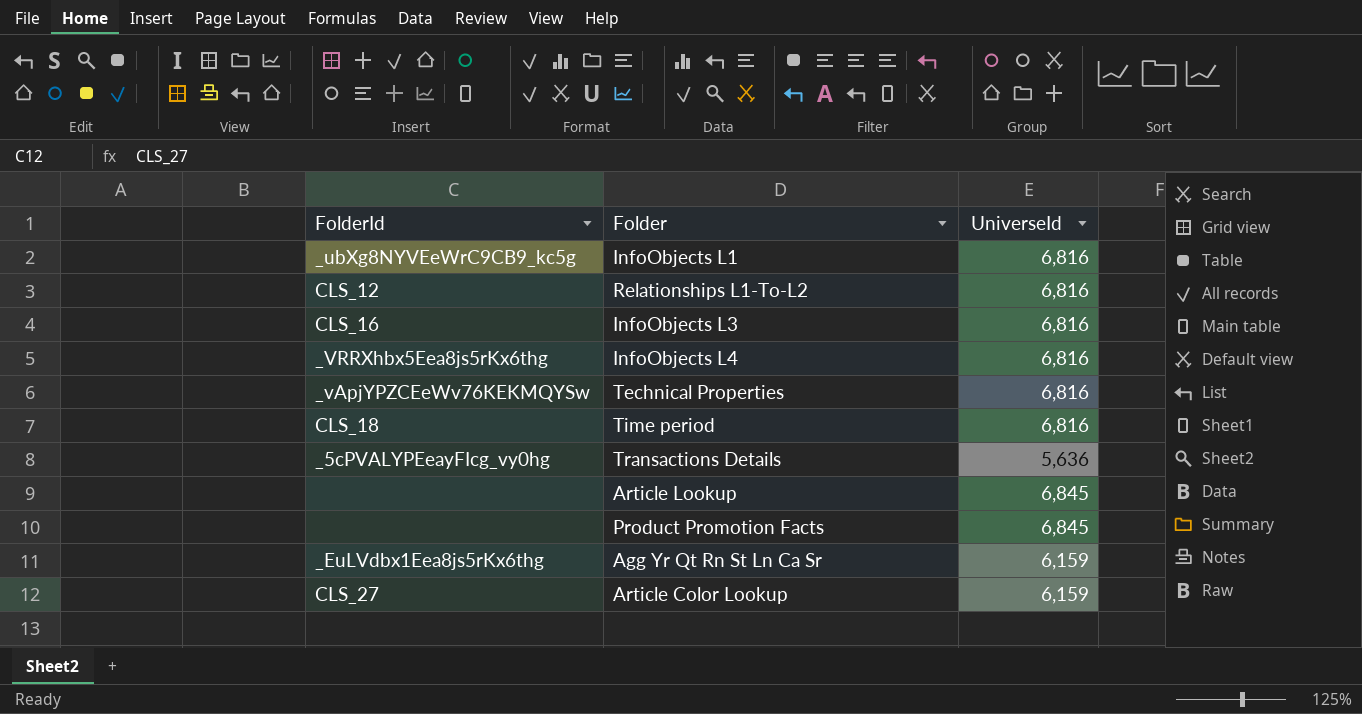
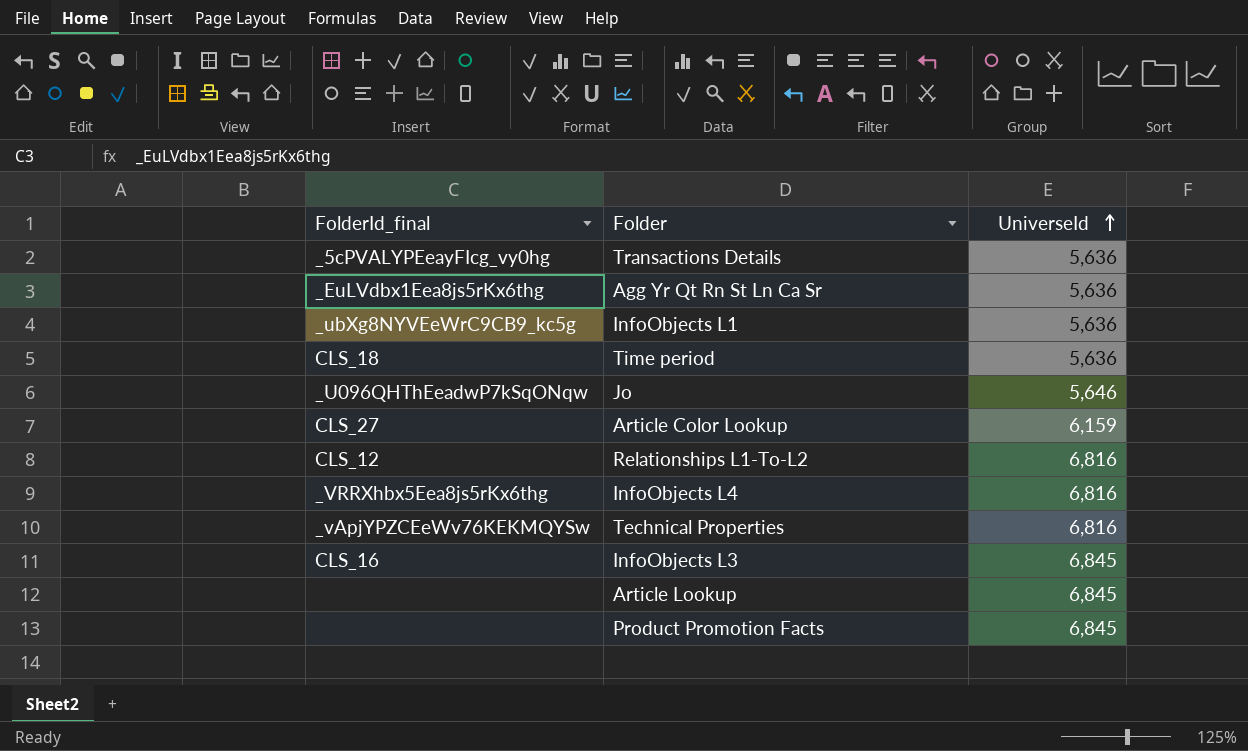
row order: none -> UniverseId ascending
column name: FolderId -> FolderId_final
Agg Yr Qt Rn St Ln Ca Sr | UniverseId: 6,159 -> 5,636
InfoObjects L1 | UniverseId: 6,816 -> 5,636
Time period | UniverseId: 6,816 -> 5,636
row Jo: none -> _U096QHThEeadwP7kSqONqw | 5,646
InfoObjects L3 | UniverseId: 6,816 -> 6,845

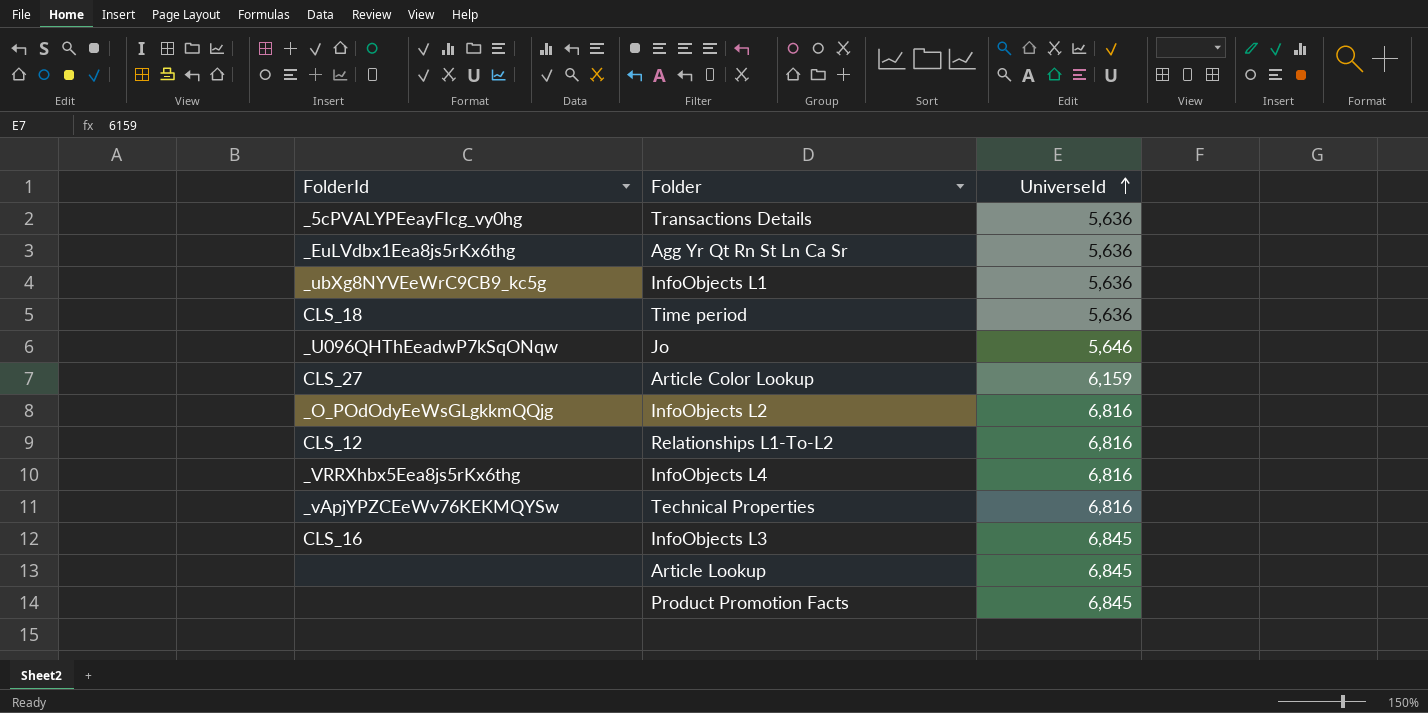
column name: FolderId_final -> FolderId
row InfoObjects L2: none -> _O_POdOdyEeWsGLgkkmQQjg | 6,816

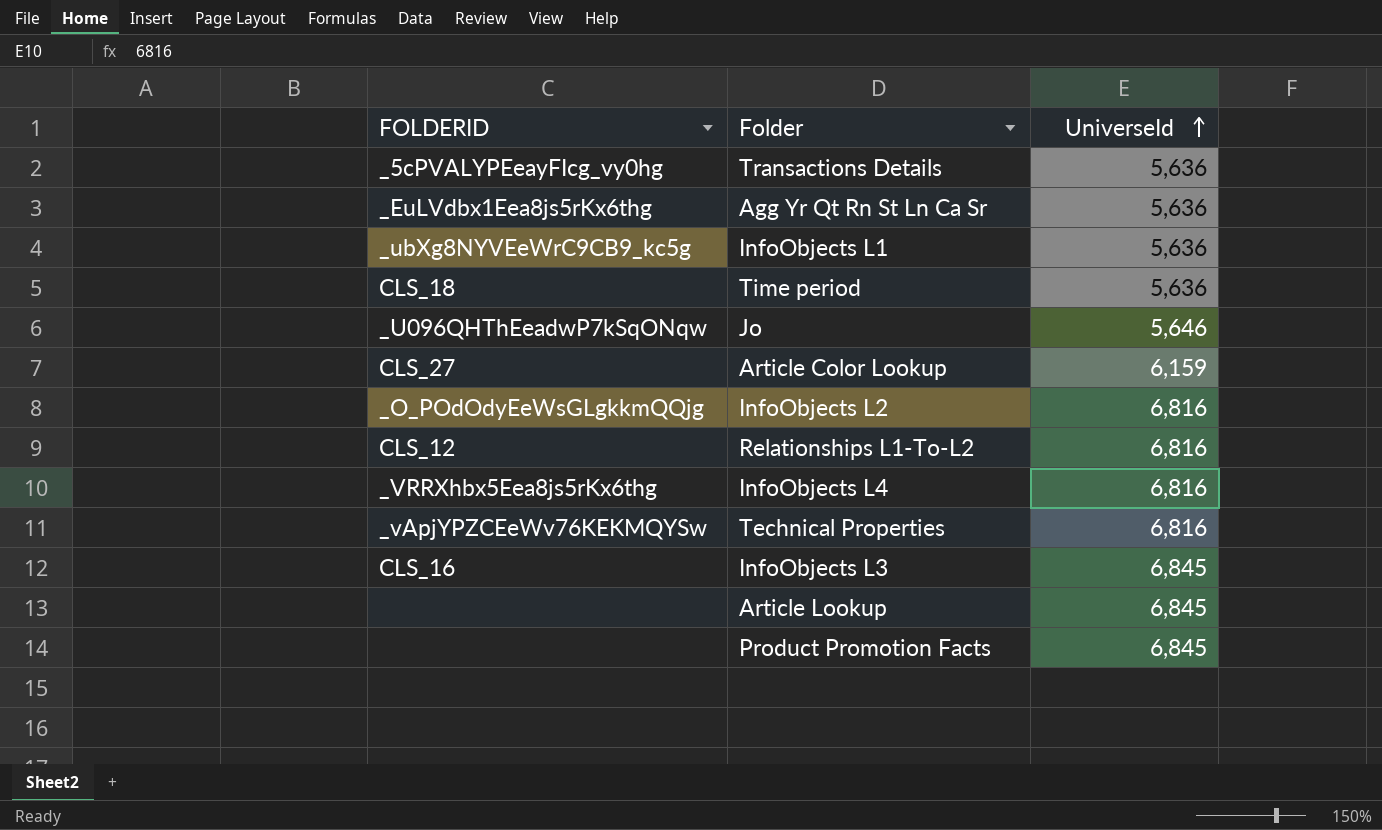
column name: FolderId -> FOLDERID

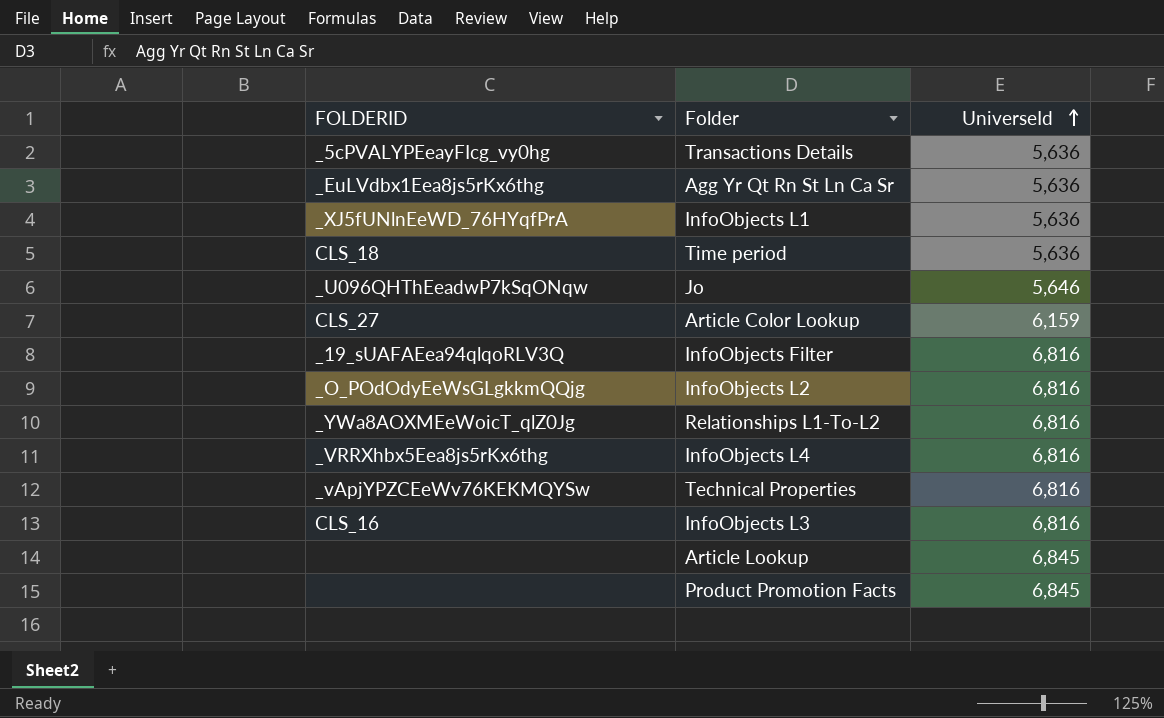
InfoObjects L1 | FOLDERID: _ubXg8NYVEeWrC9CB9_kc5g -> _XJ5fUNlnEeWD_76HYqfPrA
row InfoObjects Filter: none -> _19_sUAFAEea94qlqoRLV3Q | 6,816
Relationships L1-To-L2 | FOLDERID: CLS_12 -> _YWa8AOXMEeWoicT_qlZ0Jg
InfoObjects L3 | UniverseId: 6,845 -> 6,816

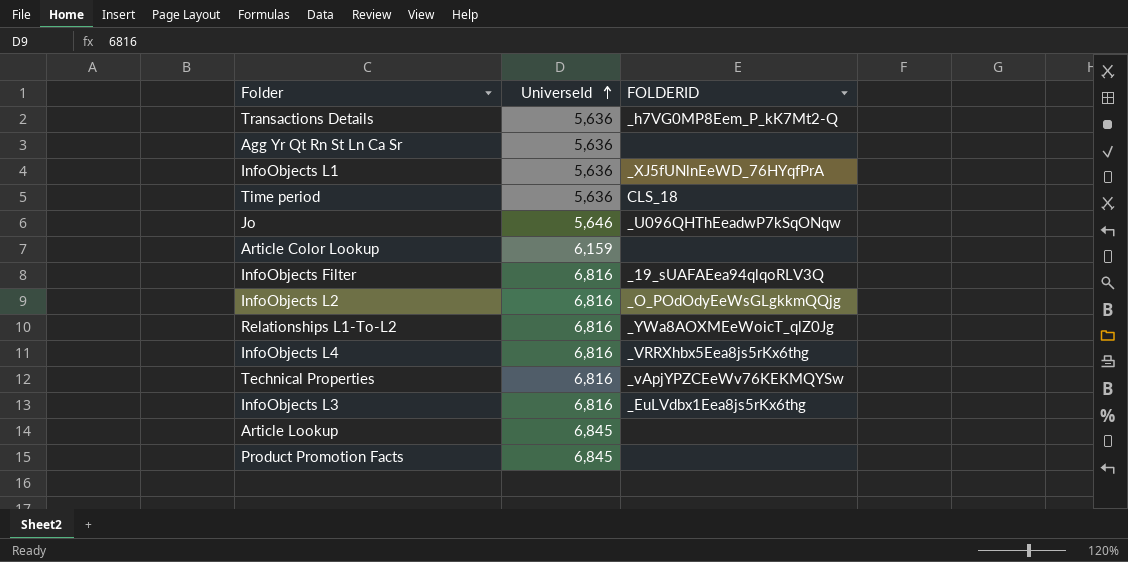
column FOLDERID | position: 1 -> 3
Transactions Details | FOLDERID: _5cPVALYPEeayFIcg_vy0hg -> _h7VG0MP8Eem_P_kK7Mt2-Q
Agg Yr Qt Rn St Ln Ca Sr | FOLDERID: _EuLVdbx1Eea8js5rKx6thg -> none
Article Color Lookup | FOLDERID: CLS_27 -> none
InfoObjects L3 | FOLDERID: CLS_16 -> _EuLVdbx1Eea8js5rKx6thg

